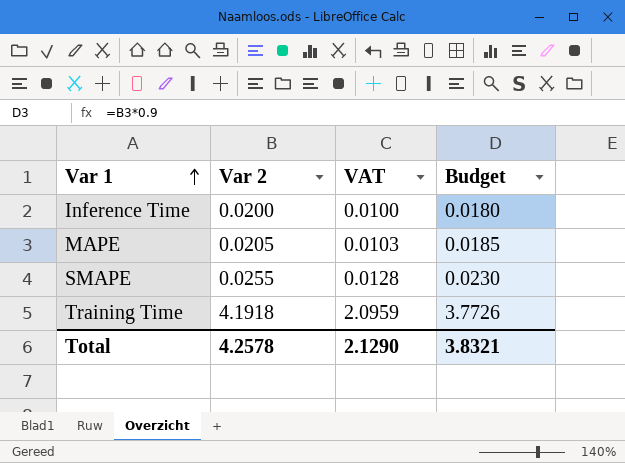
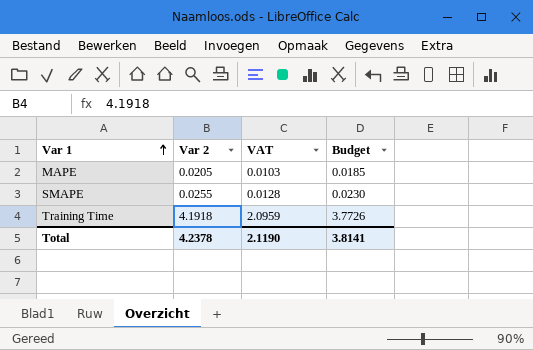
row Inference Time: 0.0200 | 0.0100 | 0.0180 -> none
Total | Var 2: 4.2578 -> 4.2378
Total | VAT: 2.1290 -> 2.1190
Total | Budget: 3.8321 -> 3.8141

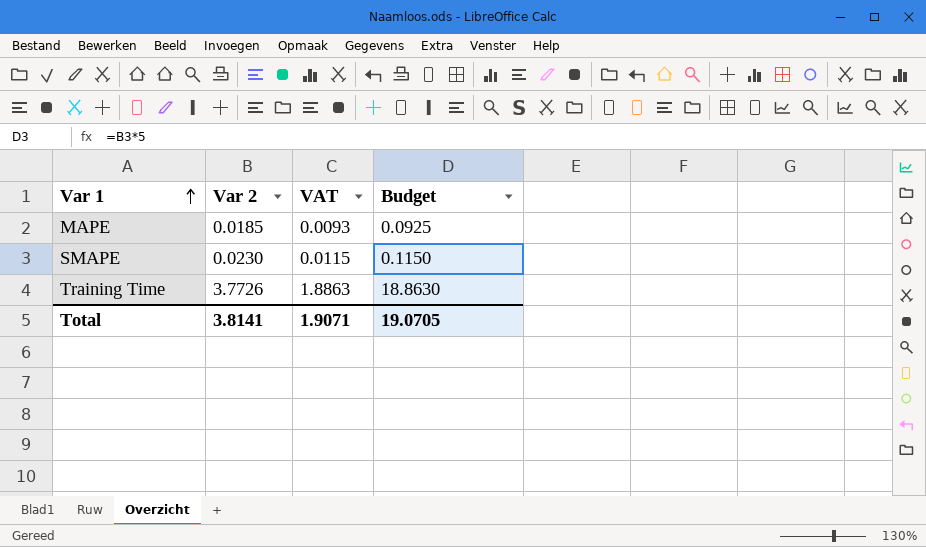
column Budget | formula: [Var 2] * 0.9 -> [Var 2] * 5
MAPE | Var 2: 0.0205 -> 0.0185
MAPE | VAT: 0.0103 -> 0.0093
SMAPE | Var 2: 0.0255 -> 0.0230
SMAPE | VAT: 0.0128 -> 0.0115
Training Time | Var 2: 4.1918 -> 3.7726
Training Time | VAT: 2.0959 -> 1.8863
Total | Var 2: 4.2378 -> 3.8141
Total | VAT: 2.1190 -> 1.9071
Total | Budget: 3.8141 -> 19.0705

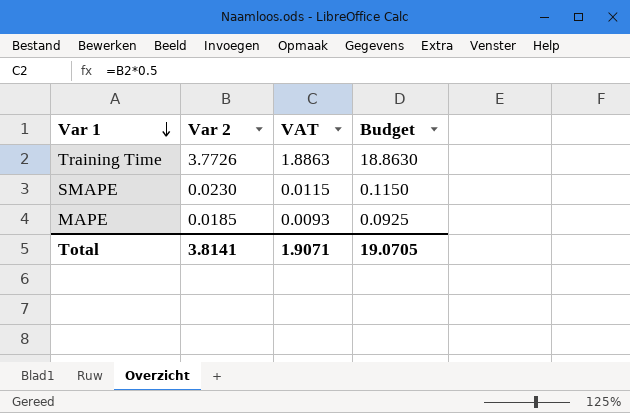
row order: Var 1 ascending -> Var 1 descending

